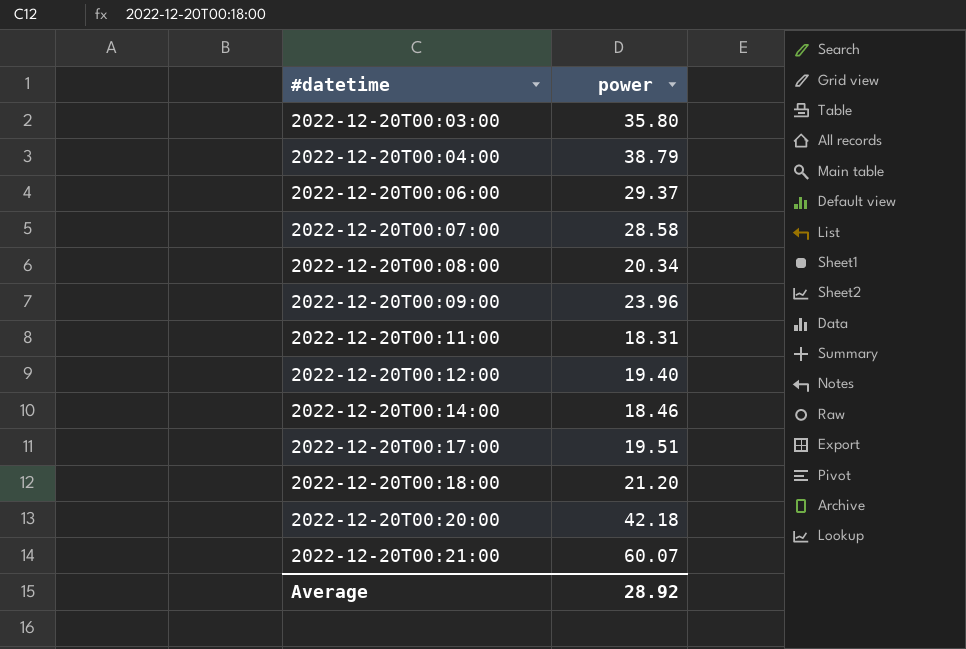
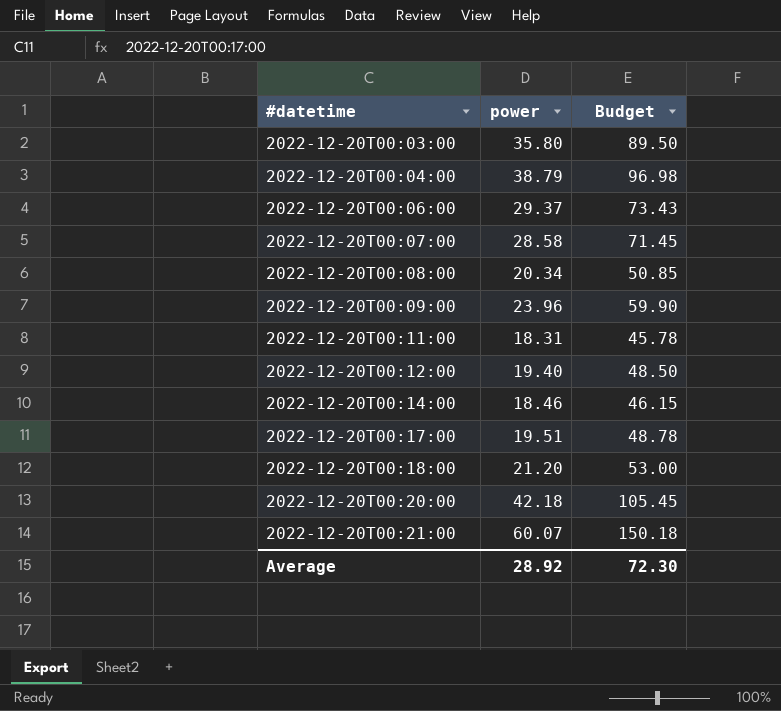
column Budget | formula: none -> [power] * 2.5

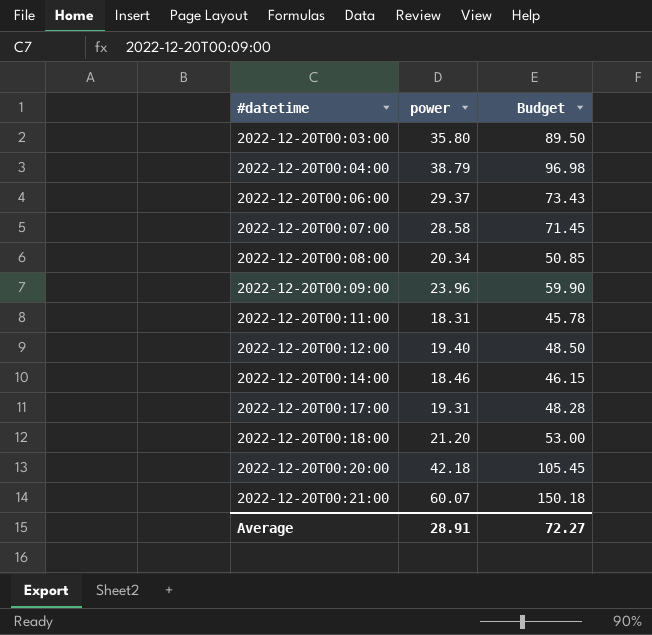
2022-12-20T00:17:00 | power: 19.51 -> 19.31
2022-12-20T00:17:00 | Budget: 48.78 -> 48.28
Average | power: 28.92 -> 28.91
Average | Budget: 72.30 -> 72.27

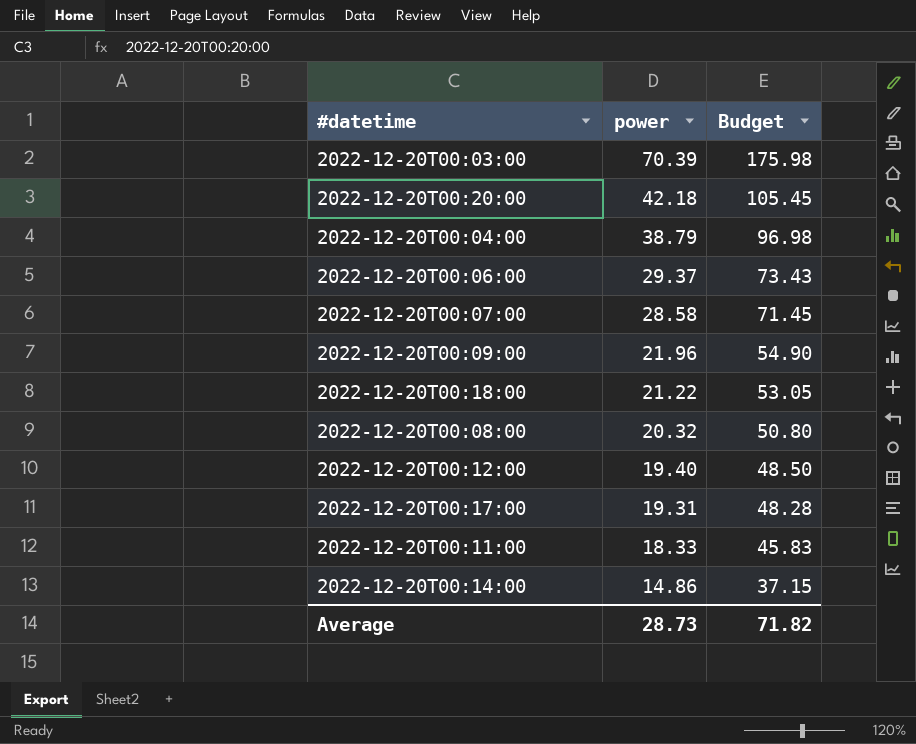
row order: #datetime ascending -> power descending
row 2022-12-20T00:21:00: 60.07 | 150.18 -> none
2022-12-20T00:03:00 | power: 35.80 -> 70.39
2022-12-20T00:03:00 | Budget: 89.50 -> 175.98
2022-12-20T00:09:00 | power: 23.96 -> 21.96
2022-12-20T00:09:00 | Budget: 59.90 -> 54.90
2022-12-20T00:18:00 | power: 21.20 -> 21.22
2022-12-20T00:18:00 | Budget: 53.00 -> 53.05
2022-12-20T00:08:00 | power: 20.34 -> 20.32
2022-12-20T00:08:00 | Budget: 50.85 -> 50.80
2022-12-20T00:11:00 | power: 18.31 -> 18.33
2022-12-20T00:11:00 | Budget: 45.78 -> 45.83
2022-12-20T00:14:00 | power: 18.46 -> 14.86
2022-12-20T00:14:00 | Budget: 46.15 -> 37.15
Average | power: 28.91 -> 28.73
Average | Budget: 72.27 -> 71.82

